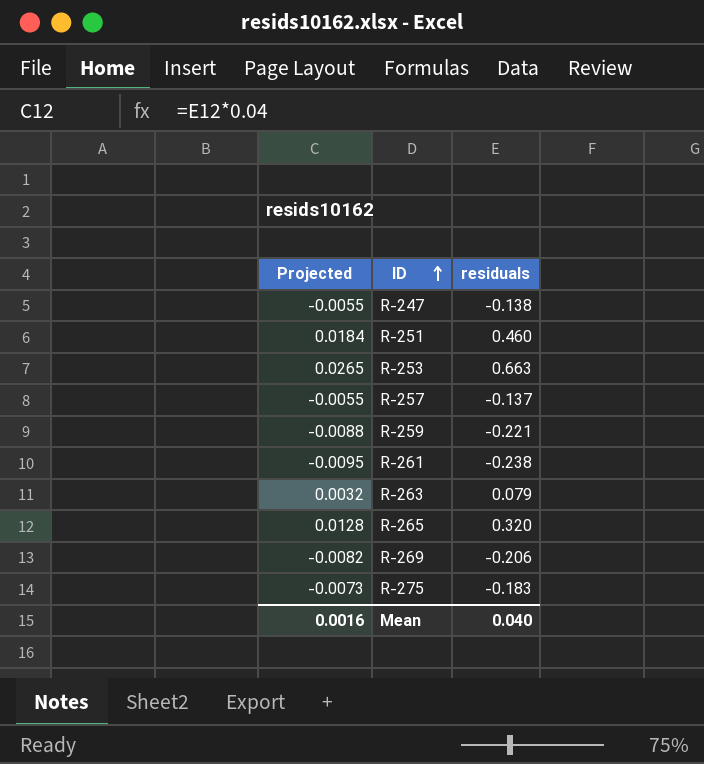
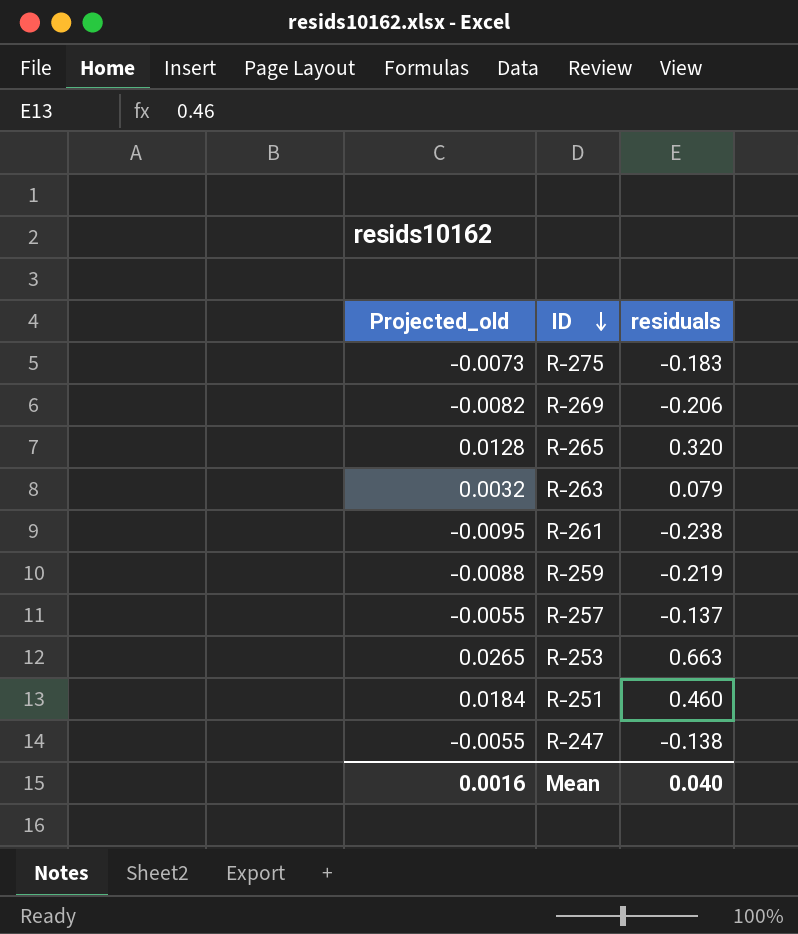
row order: ID ascending -> ID descending
column name: Projected -> Projected_old
R-259 | residuals: -0.221 -> -0.219

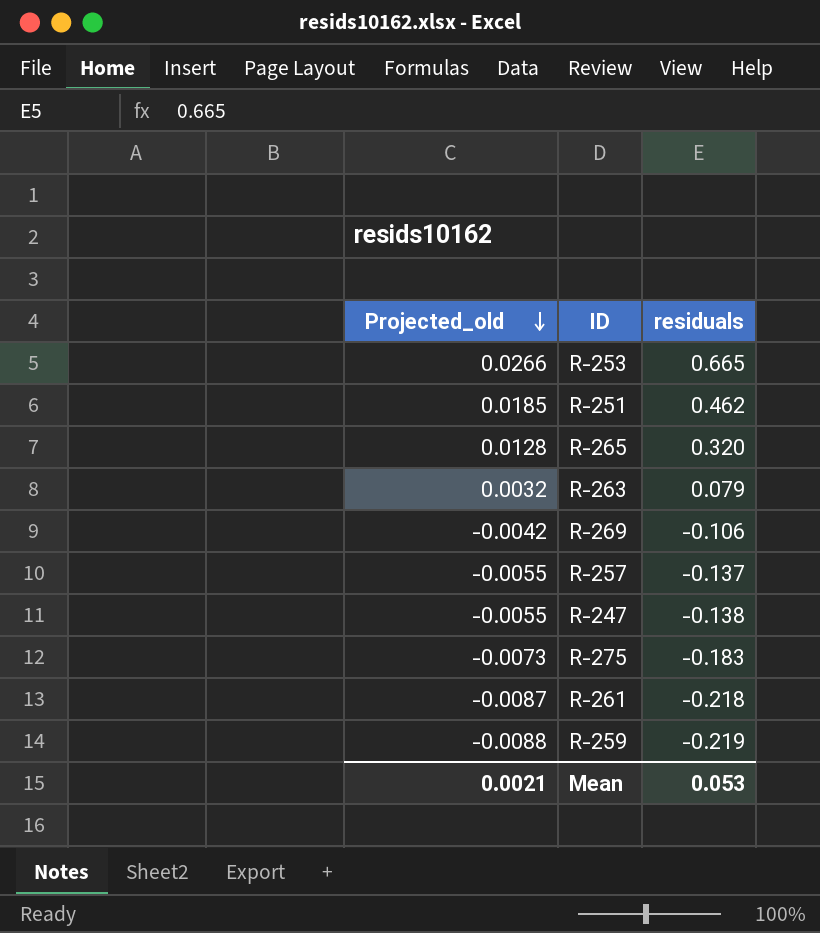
row order: ID descending -> Projected_old descending
R-253 | Projected_old: 0.0265 -> 0.0266
R-253 | residuals: 0.663 -> 0.665
R-251 | Projected_old: 0.0184 -> 0.0185
R-251 | residuals: 0.460 -> 0.462
R-269 | Projected_old: -0.0082 -> -0.0042
R-269 | residuals: -0.206 -> -0.106
R-261 | Projected_old: -0.0095 -> -0.0087
R-261 | residuals: -0.238 -> -0.218
Mean | Projected_old: 0.0016 -> 0.0021
Mean | residuals: 0.040 -> 0.053

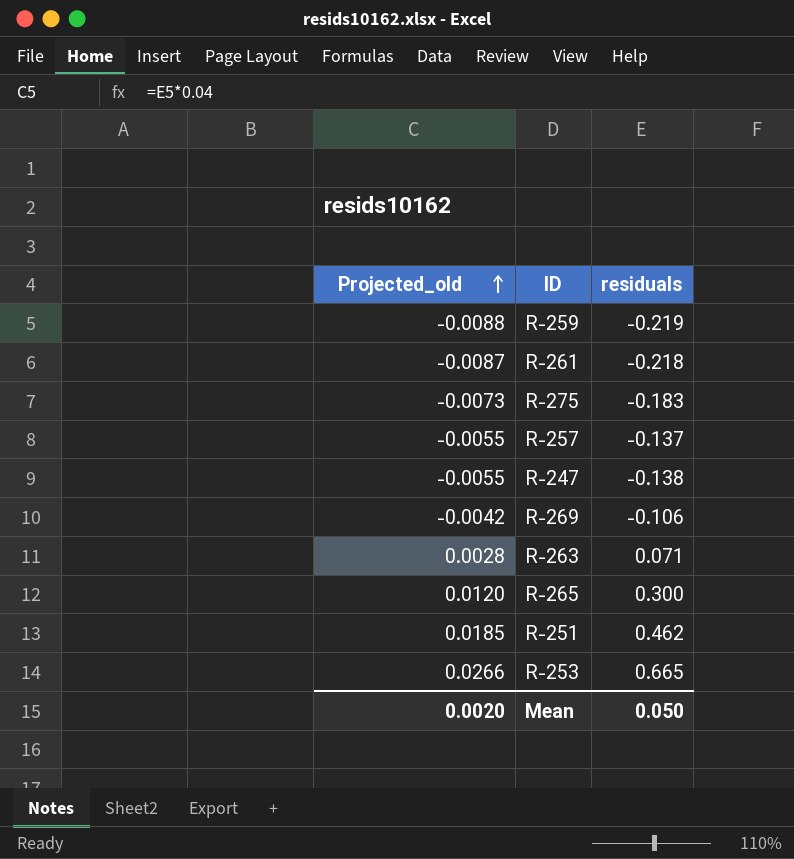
row order: Projected_old descending -> Projected_old ascending
R-263 | Projected_old: 0.0032 -> 0.0028
R-263 | residuals: 0.079 -> 0.071
R-265 | Projected_old: 0.0128 -> 0.0120
R-265 | residuals: 0.320 -> 0.300
Mean | Projected_old: 0.0021 -> 0.0020
Mean | residuals: 0.053 -> 0.050

